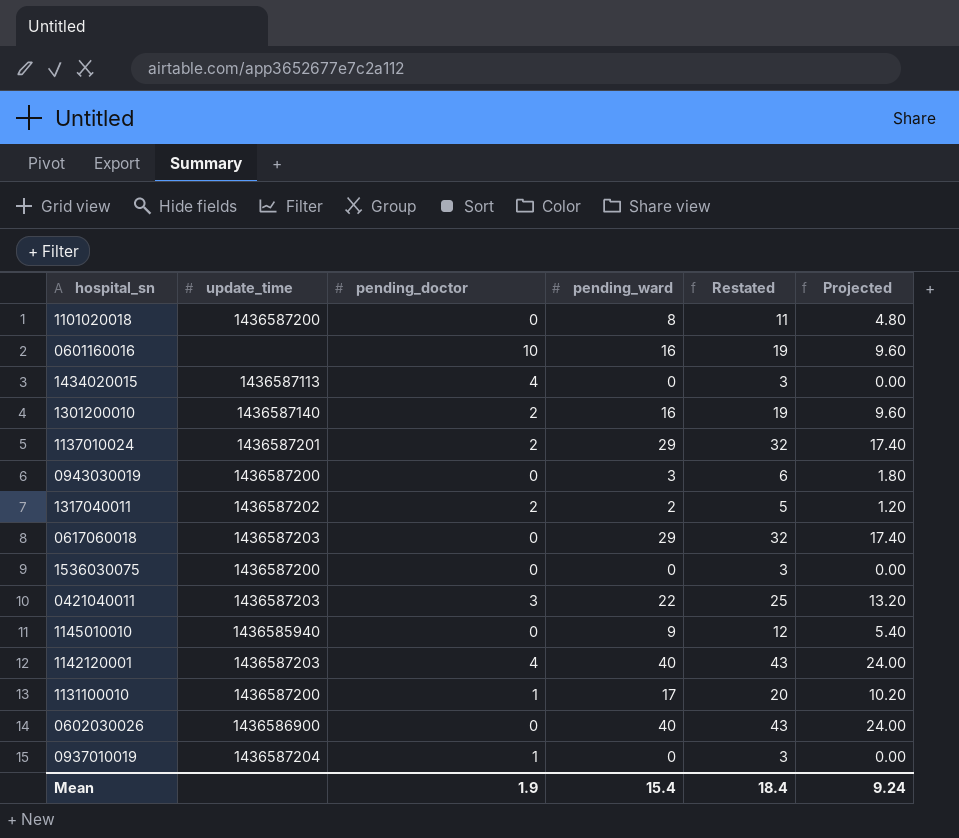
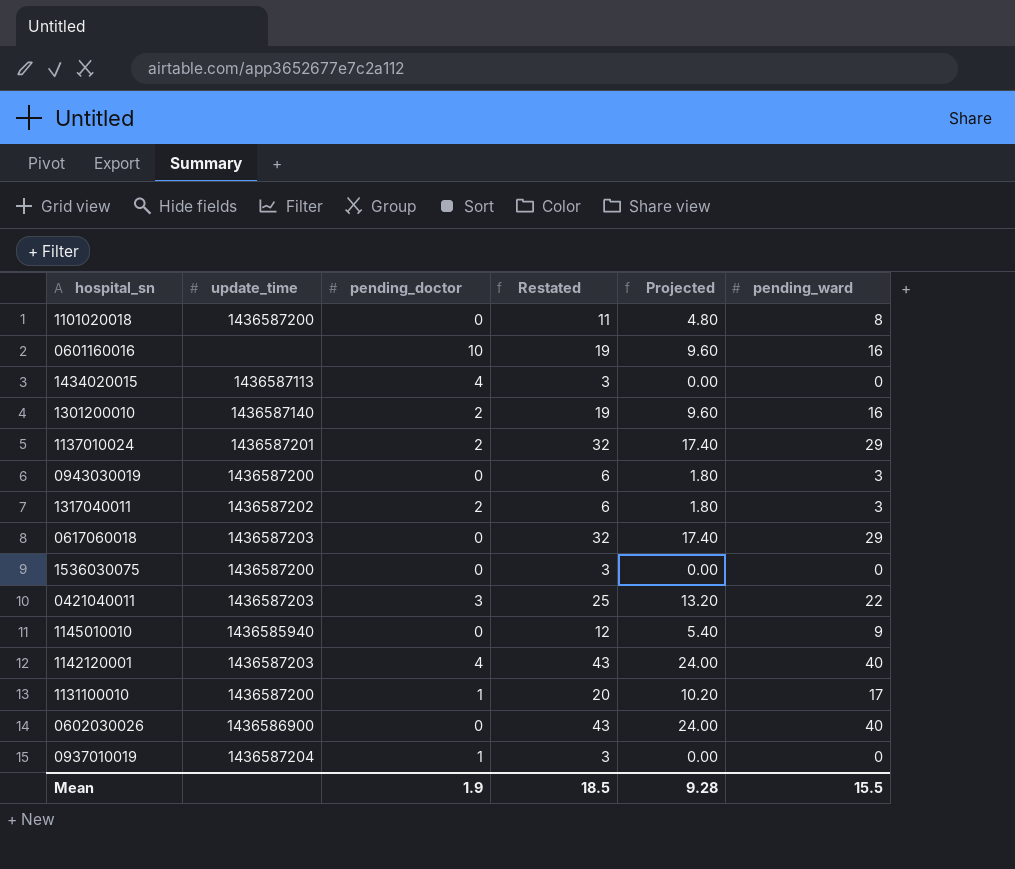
column pending_ward | position: 4 -> 6
1317040011 | Restated: 5 -> 6
1317040011 | Projected: 1.20 -> 1.80
1317040011 | pending_ward: 2 -> 3
Mean | Restated: 18.4 -> 18.5
Mean | Projected: 9.24 -> 9.28
Mean | pending_ward: 15.4 -> 15.5

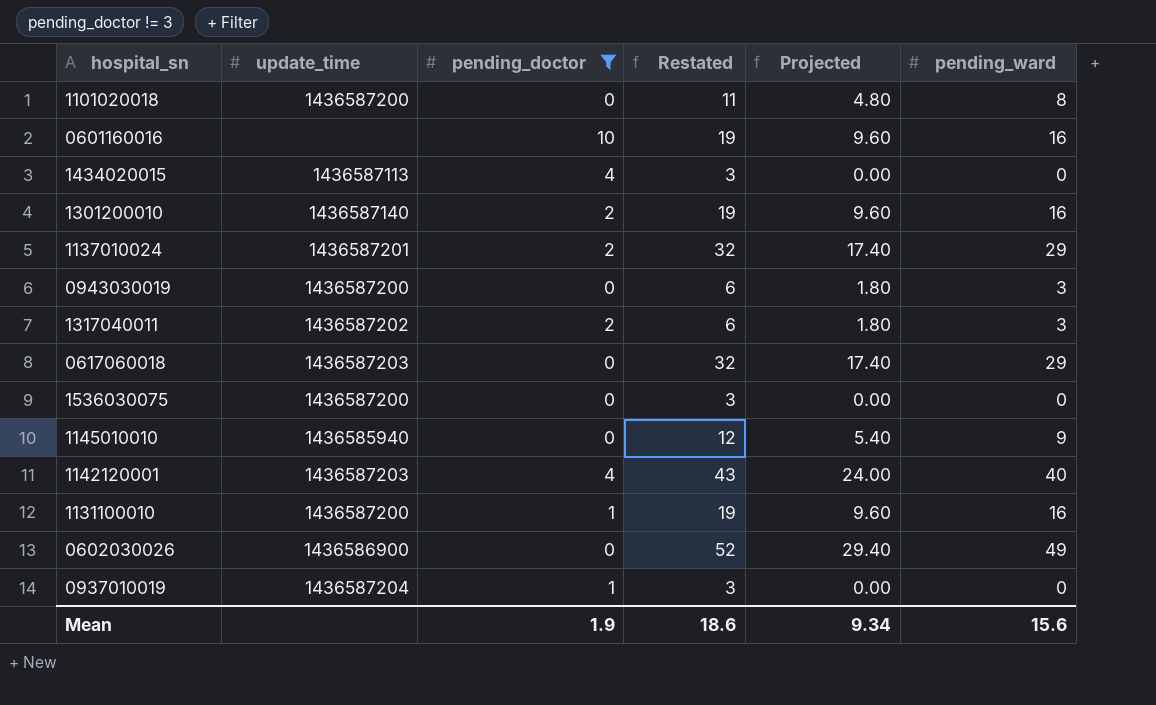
filter: none -> pending_doctor != 3
1131100010 | Restated: 20 -> 19
1131100010 | Projected: 10.20 -> 9.60
1131100010 | pending_ward: 17 -> 16
0602030026 | Restated: 43 -> 52
0602030026 | Projected: 24.00 -> 29.40
0602030026 | pending_ward: 40 -> 49
Mean | Restated: 18.5 -> 18.6
Mean | Projected: 9.28 -> 9.34
Mean | pending_ward: 15.5 -> 15.6

